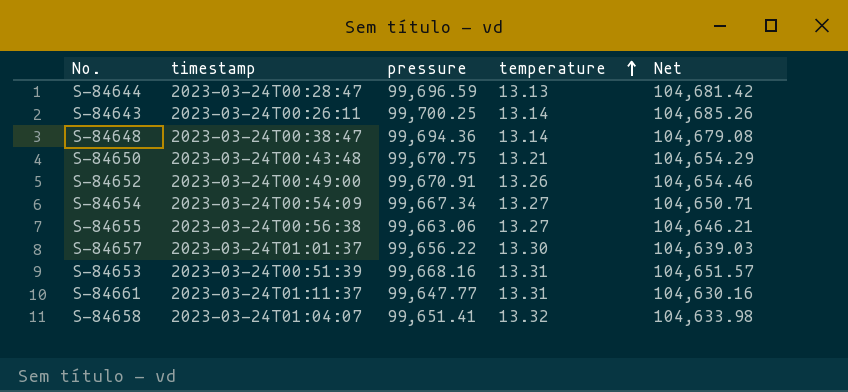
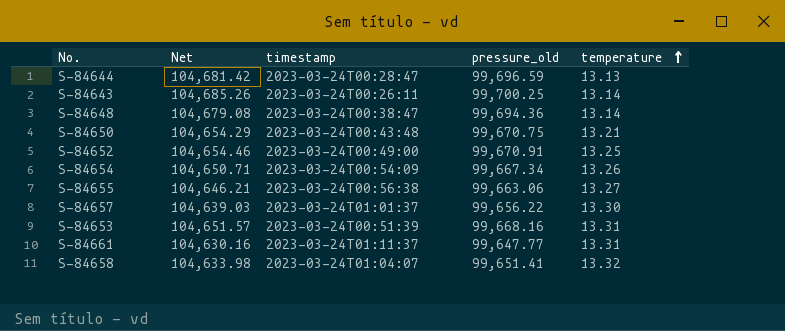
column Net | position: 5 -> 2
column name: pressure -> pressure_old
S-84652 | temperature: 13.26 -> 13.25
S-84654 | temperature: 13.27 -> 13.26

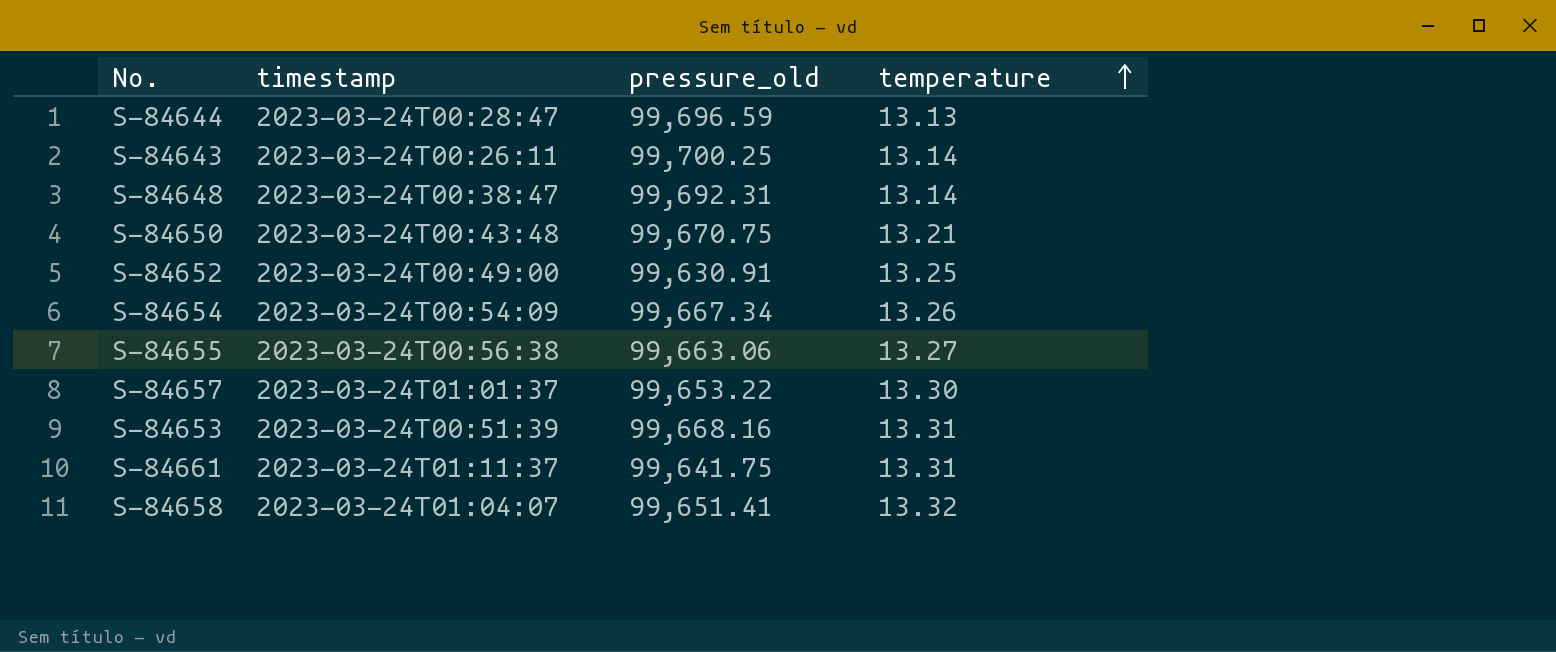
column Net | formula: [pressure_old] * 1.05 -> none
S-84648 | pressure_old: 99,694.36 -> 99,692.31
S-84652 | pressure_old: 99,670.91 -> 99,630.91
S-84657 | pressure_old: 99,656.22 -> 99,653.22
S-84661 | pressure_old: 99,647.77 -> 99,641.75

